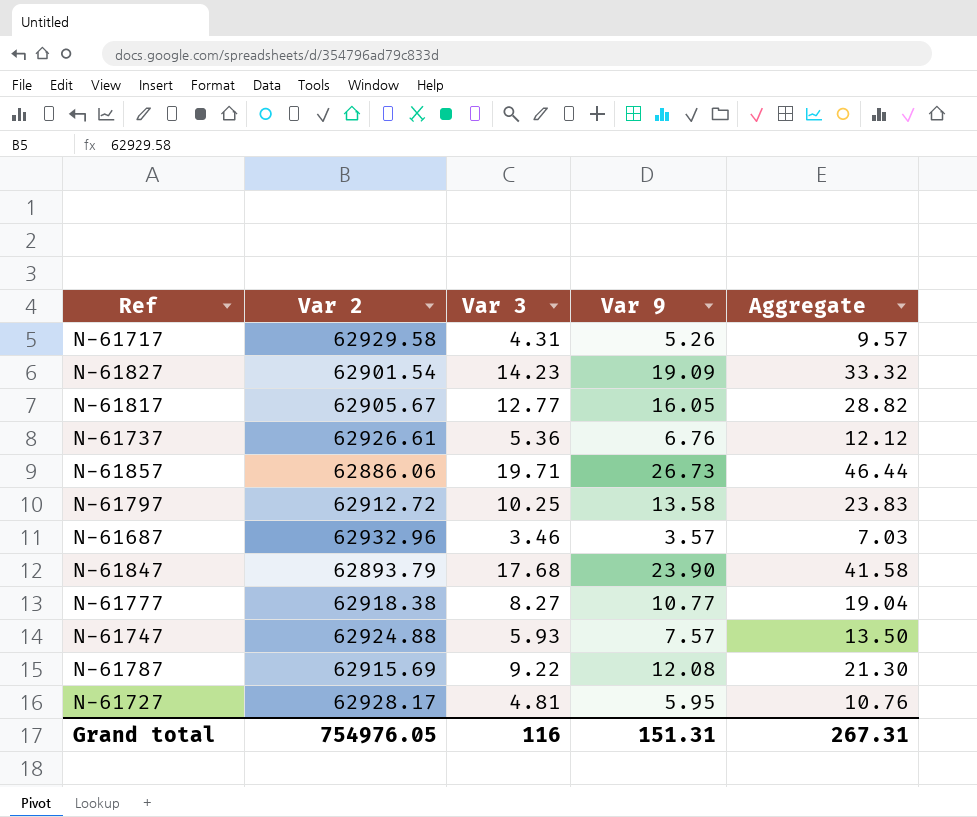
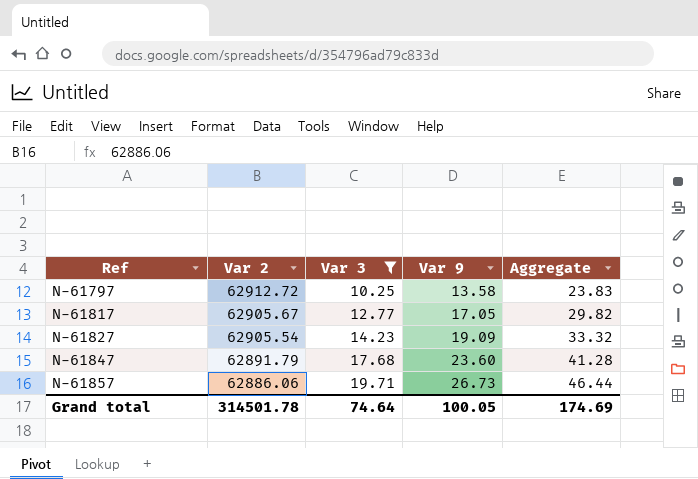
filter: none -> Var 3 >= 10.25
row order: none -> Ref ascending
N-61817 | Var 9: 16.05 -> 17.05
N-61817 | Aggregate: 28.82 -> 29.82
N-61827 | Var 2: 62901.54 -> 62905.54
N-61847 | Var 2: 62893.79 -> 62891.79
N-61847 | Var 9: 23.90 -> 23.60
N-61847 | Aggregate: 41.58 -> 41.28
Grand total | Var 2: 754976.05 -> 314501.78
Grand total | Var 3: 116 -> 74.64
Grand total | Var 9: 151.31 -> 100.05
Grand total | Aggregate: 267.31 -> 174.69

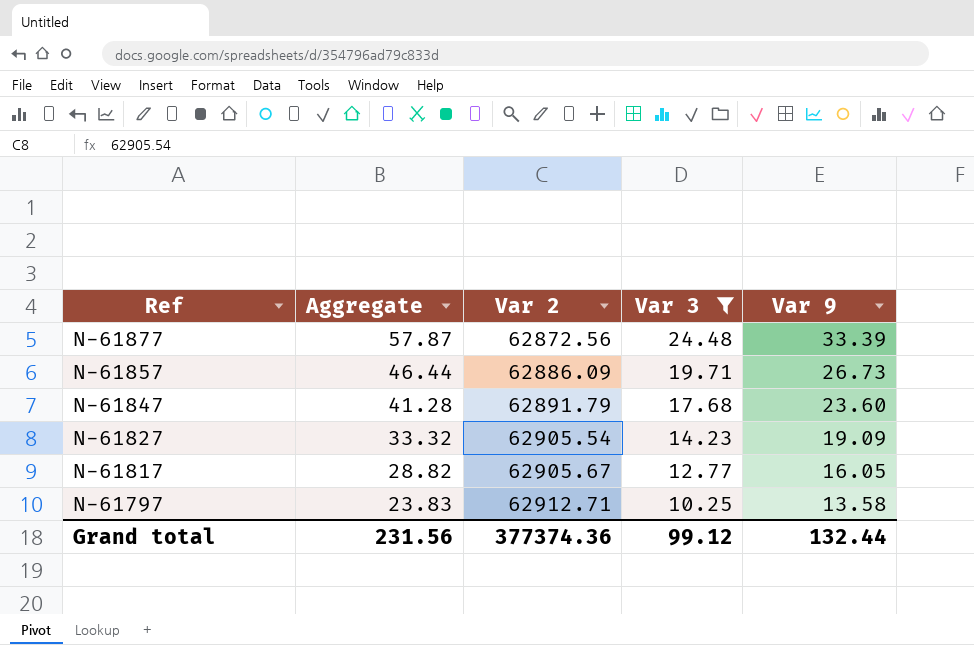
row order: Ref ascending -> Ref descending
column Aggregate | position: 5 -> 2
row N-61877: none -> 57.87 | 62872.56 | 24.48 | 33.39
N-61857 | Var 2: 62886.06 -> 62886.09
N-61817 | Aggregate: 29.82 -> 28.82
N-61817 | Var 9: 17.05 -> 16.05
N-61797 | Var 2: 62912.72 -> 62912.71
Grand total | Aggregate: 174.69 -> 231.56
Grand total | Var 2: 314501.78 -> 377374.36
Grand total | Var 3: 74.64 -> 99.12
Grand total | Var 9: 100.05 -> 132.44

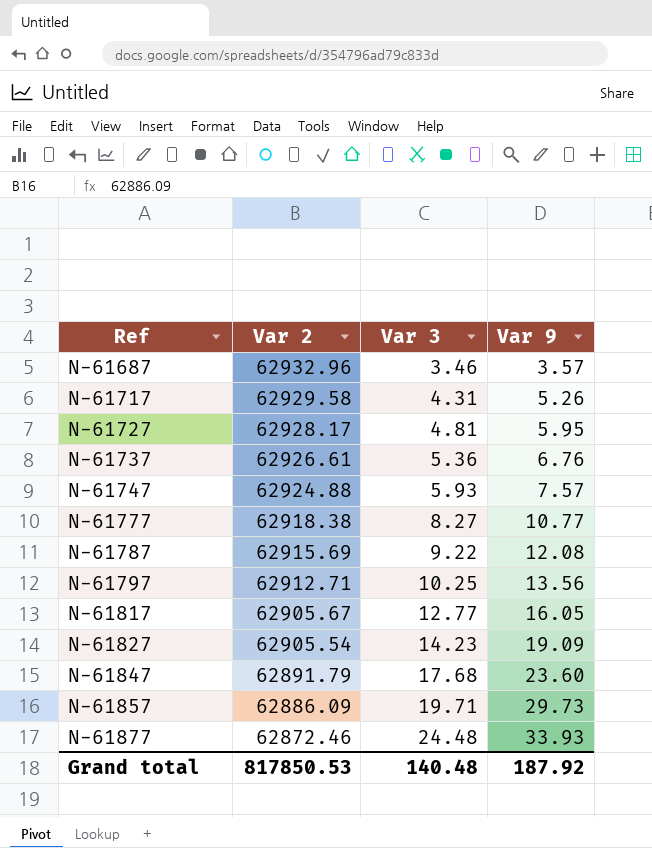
filter: Var 3 >= 10.25 -> none
row order: Ref descending -> Ref ascending
column Aggregate | formula: [Var 3] + [Var 9] -> none
N-61797 | Var 9: 13.58 -> 13.56
N-61857 | Var 9: 26.73 -> 29.73
N-61877 | Var 2: 62872.56 -> 62872.46
N-61877 | Var 9: 33.39 -> 33.93
Grand total | Var 2: 377374.36 -> 817850.53
Grand total | Var 3: 99.12 -> 140.48
Grand total | Var 9: 132.44 -> 187.92

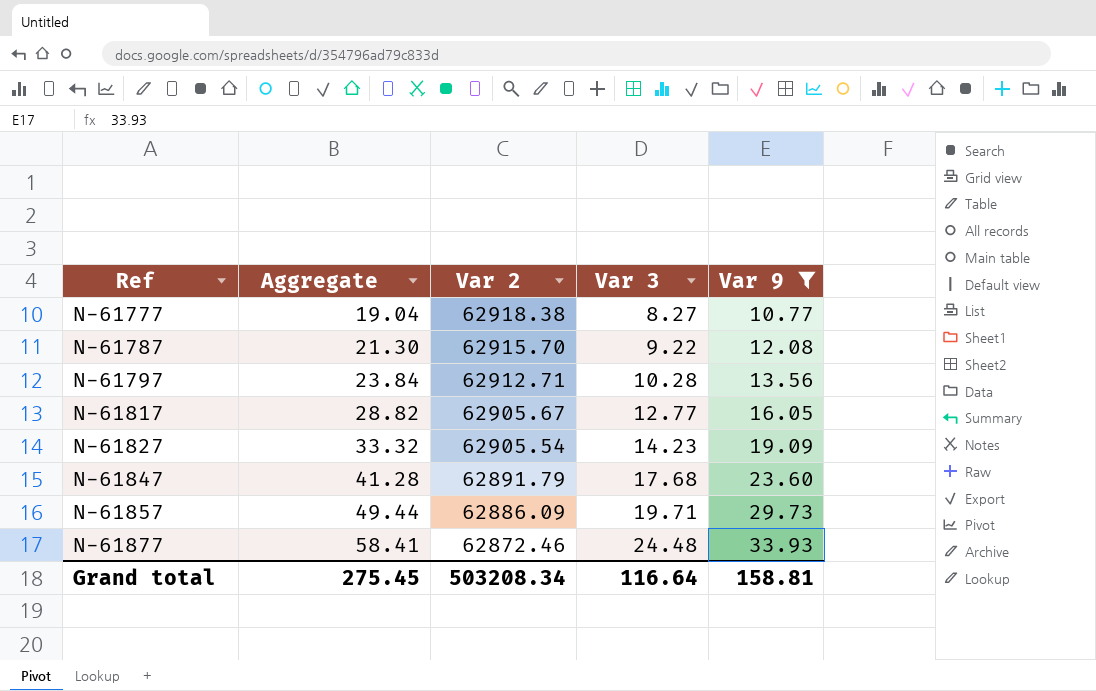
filter: none -> Var 9 >= 10.77
column Aggregate | formula: none -> [Var 3] + [Var 9]
N-61787 | Var 2: 62915.69 -> 62915.70
N-61797 | Var 3: 10.25 -> 10.28
Grand total | Var 2: 817850.53 -> 503208.34
Grand total | Var 3: 140.48 -> 116.64
Grand total | Var 9: 187.92 -> 158.81

